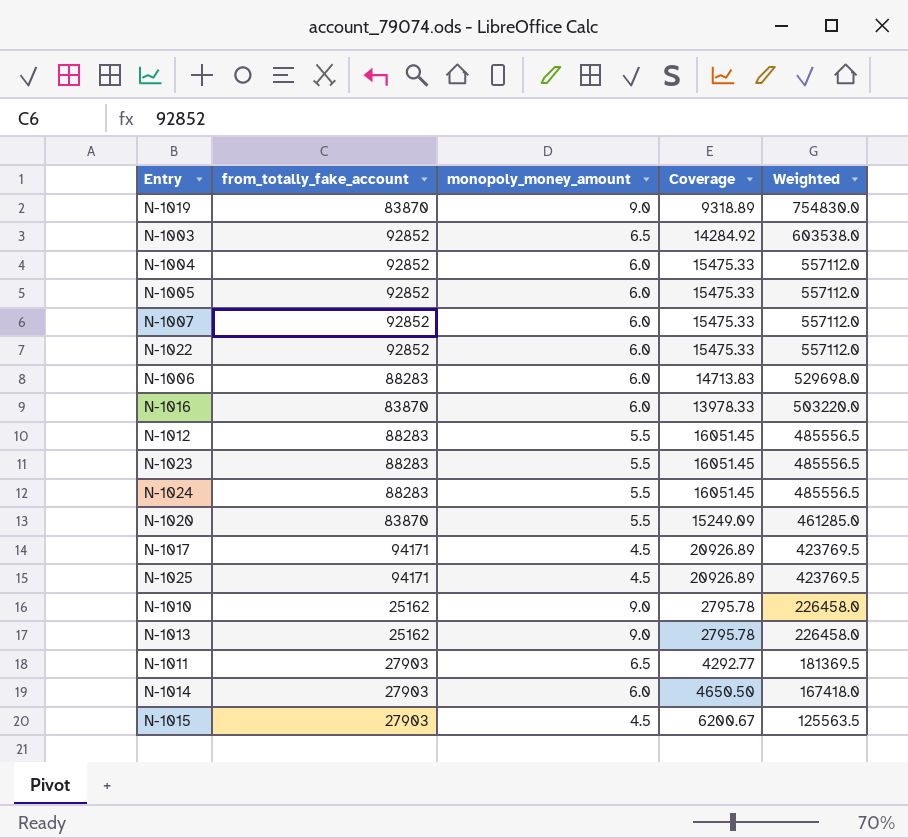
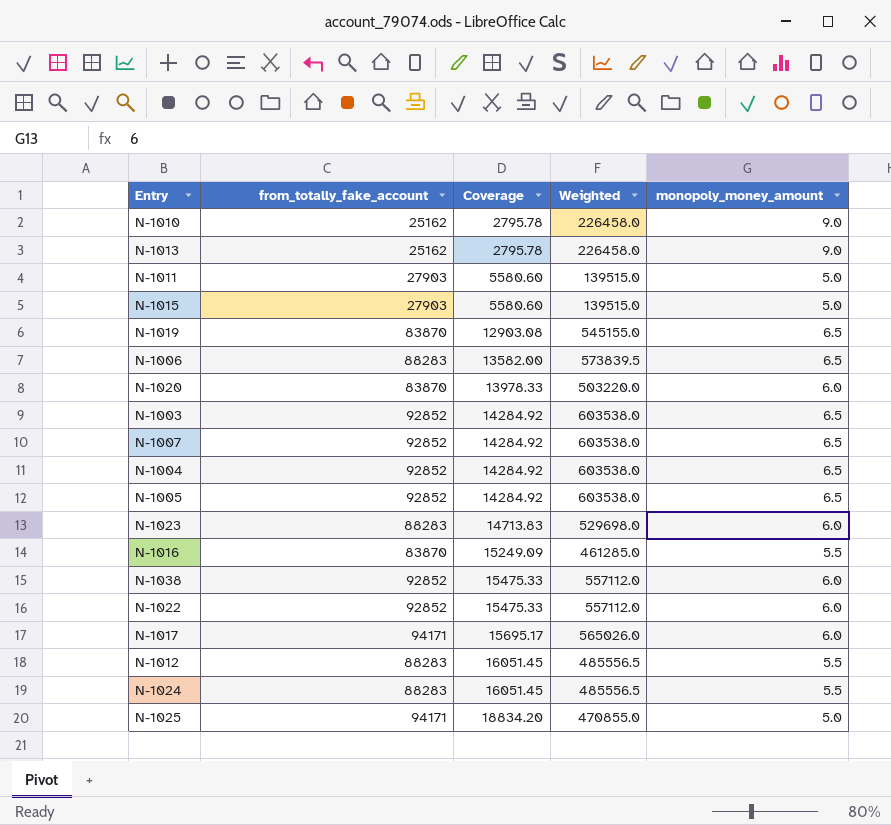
row order: Weighted descending -> Coverage ascending
column monopoly_money_amount | position: 3 -> 5
row N-1014: 27903 | 6.0 | 4650.50 | 167418.0 -> none
N-1011 | Coverage: 4292.77 -> 5580.60
N-1011 | Weighted: 181369.5 -> 139515.0
N-1011 | monopoly_money_amount: 6.5 -> 5.0
N-1015 | Coverage: 6200.67 -> 5580.60
N-1015 | Weighted: 125563.5 -> 139515.0
N-1015 | monopoly_money_amount: 4.5 -> 5.0
N-1019 | Coverage: 9318.89 -> 12903.08
N-1019 | Weighted: 754830.0 -> 545155.0
N-1019 | monopoly_money_amount: 9.0 -> 6.5
N-1006 | Coverage: 14713.83 -> 13582.00
N-1006 | Weighted: 529698.0 -> 573839.5
N-1006 | monopoly_money_amount: 6.0 -> 6.5
N-1020 | Coverage: 15249.09 -> 13978.33
N-1020 | Weighted: 461285.0 -> 503220.0
N-1020 | monopoly_money_amount: 5.5 -> 6.0
N-1007 | Coverage: 15475.33 -> 14284.92
N-1007 | Weighted: 557112.0 -> 603538.0
N-1007 | monopoly_money_amount: 6.0 -> 6.5
N-1004 | Coverage: 15475.33 -> 14284.92
N-1004 | Weighted: 557112.0 -> 603538.0
N-1004 | monopoly_money_amount: 6.0 -> 6.5
N-1005 | Coverage: 15475.33 -> 14284.92
N-1005 | Weighted: 557112.0 -> 603538.0
N-1005 | monopoly_money_amount: 6.0 -> 6.5
N-1023 | Coverage: 16051.45 -> 14713.83
N-1023 | Weighted: 485556.5 -> 529698.0
N-1023 | monopoly_money_amount: 5.5 -> 6.0
N-1016 | Coverage: 13978.33 -> 15249.09
N-1016 | Weighted: 503220.0 -> 461285.0
N-1016 | monopoly_money_amount: 6.0 -> 5.5
row N-1038: none -> 92852 | 15475.33 | 557112.0 | 6.0
N-1017 | Coverage: 20926.89 -> 15695.17
N-1017 | Weighted: 423769.5 -> 565026.0
N-1017 | monopoly_money_amount: 4.5 -> 6.0
N-1025 | Coverage: 20926.89 -> 18834.20
N-1025 | Weighted: 423769.5 -> 470855.0
N-1025 | monopoly_money_amount: 4.5 -> 5.0

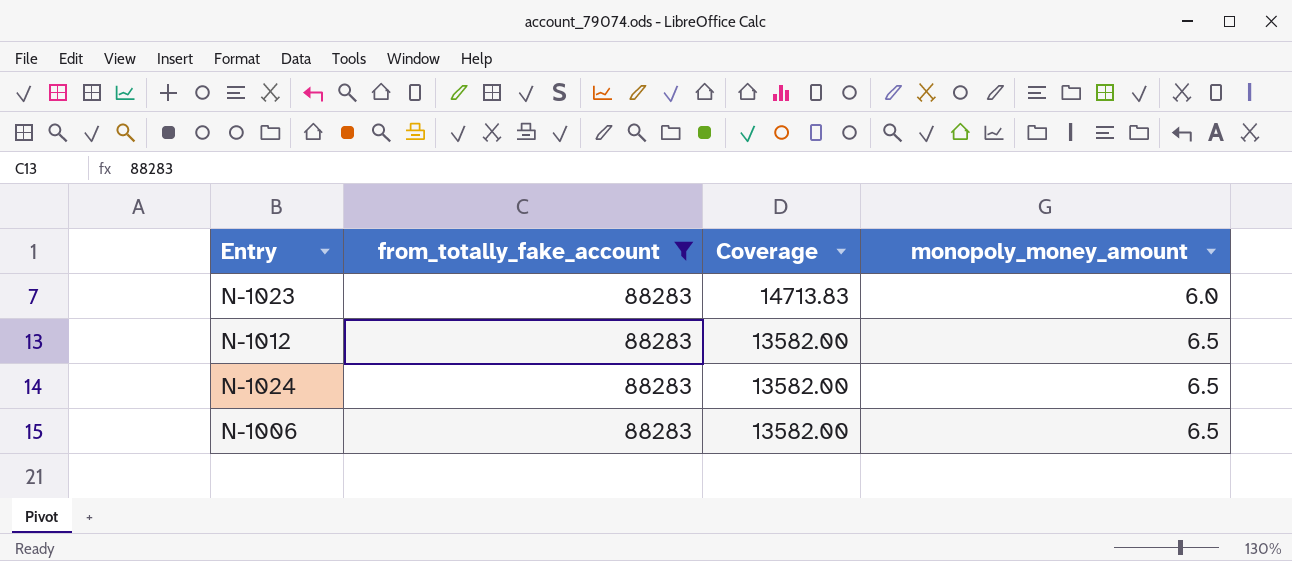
filter: none -> from_totally_fake_account = 88283
row order: Coverage ascending -> Coverage descending
column Weighted | formula: [from_totally_fake_account] * [monopoly_money_amount] -> none
N-1012 | Coverage: 16051.45 -> 13582.00
N-1012 | monopoly_money_amount: 5.5 -> 6.5
N-1024 | Coverage: 16051.45 -> 13582.00
N-1024 | monopoly_money_amount: 5.5 -> 6.5

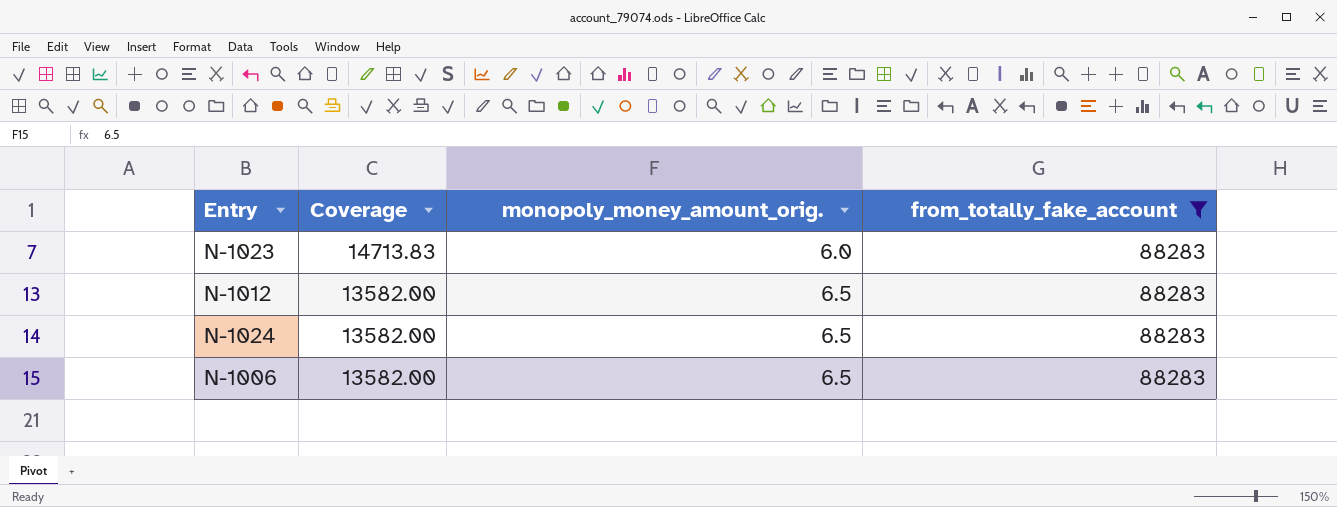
column name: monopoly_money_amount -> monopoly_money_amount_orig.
column from_totally_fake_account | position: 2 -> 4

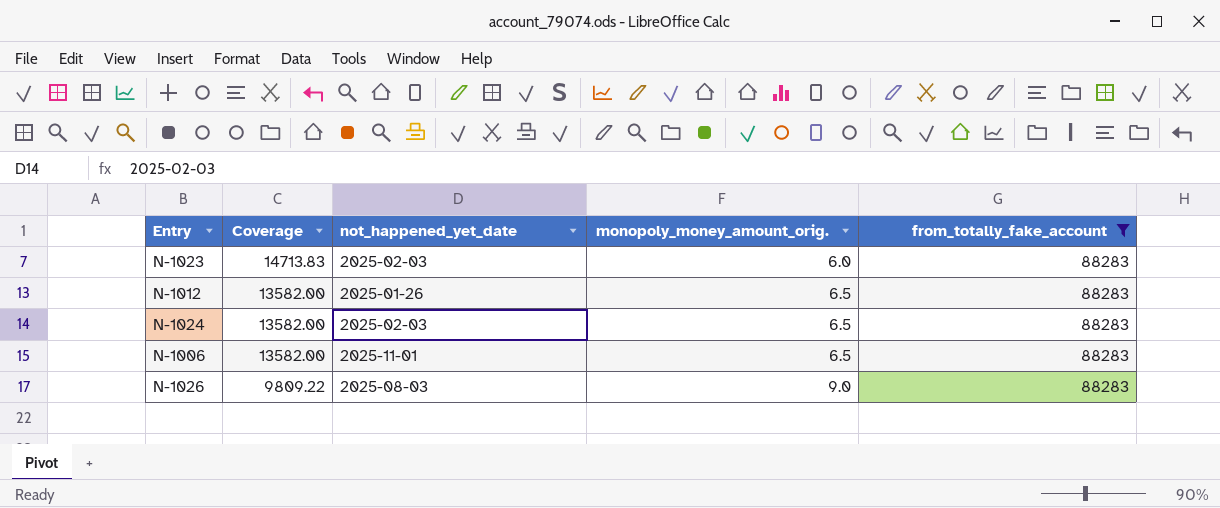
column not_happened_yet_date | position: none -> 3
row N-1026: none -> 9809.22 | 2025-08-03 | 9.0 | 88283

